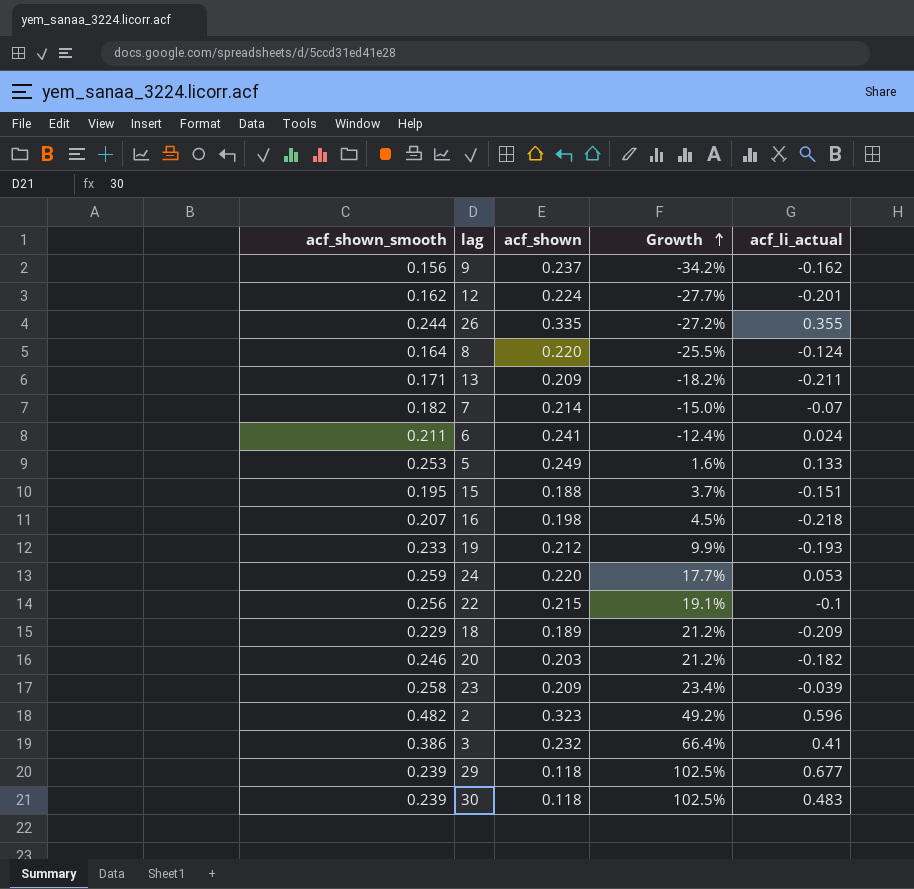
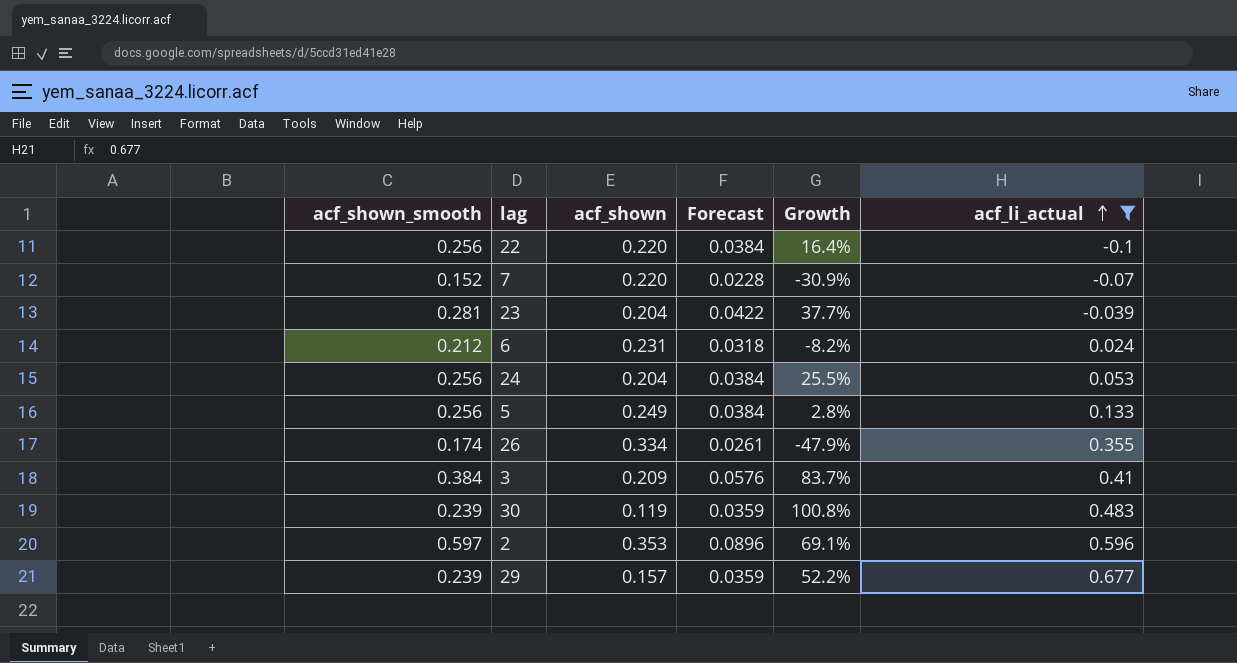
filter: none -> acf_li_actual >= -0.1
row order: Growth ascending -> acf_li_actual ascending
column Forecast | formula: none -> [acf_shown_smooth] * 0.15
22 | acf_shown: 0.215 -> 0.220
22 | Growth: 19.1% -> 16.4%
7 | acf_shown_smooth: 0.182 -> 0.152
7 | acf_shown: 0.214 -> 0.220
7 | Growth: -15.0% -> -30.9%
23 | acf_shown_smooth: 0.258 -> 0.281
23 | acf_shown: 0.209 -> 0.204
23 | Growth: 23.4% -> 37.7%
6 | acf_shown_smooth: 0.211 -> 0.212
6 | acf_shown: 0.241 -> 0.231
6 | Growth: -12.4% -> -8.2%
24 | acf_shown_smooth: 0.259 -> 0.256
24 | acf_shown: 0.220 -> 0.204
24 | Growth: 17.7% -> 25.5%
5 | acf_shown_smooth: 0.253 -> 0.256
5 | Growth: 1.6% -> 2.8%
26 | acf_shown_smooth: 0.244 -> 0.174
26 | acf_shown: 0.335 -> 0.334
26 | Growth: -27.2% -> -47.9%
3 | acf_shown_smooth: 0.386 -> 0.384
3 | acf_shown: 0.232 -> 0.209
3 | Growth: 66.4% -> 83.7%
30 | acf_shown: 0.118 -> 0.119
30 | Growth: 102.5% -> 100.8%
2 | acf_shown_smooth: 0.482 -> 0.597
2 | acf_shown: 0.323 -> 0.353
2 | Growth: 49.2% -> 69.1%
29 | acf_shown: 0.118 -> 0.157
29 | Growth: 102.5% -> 52.2%

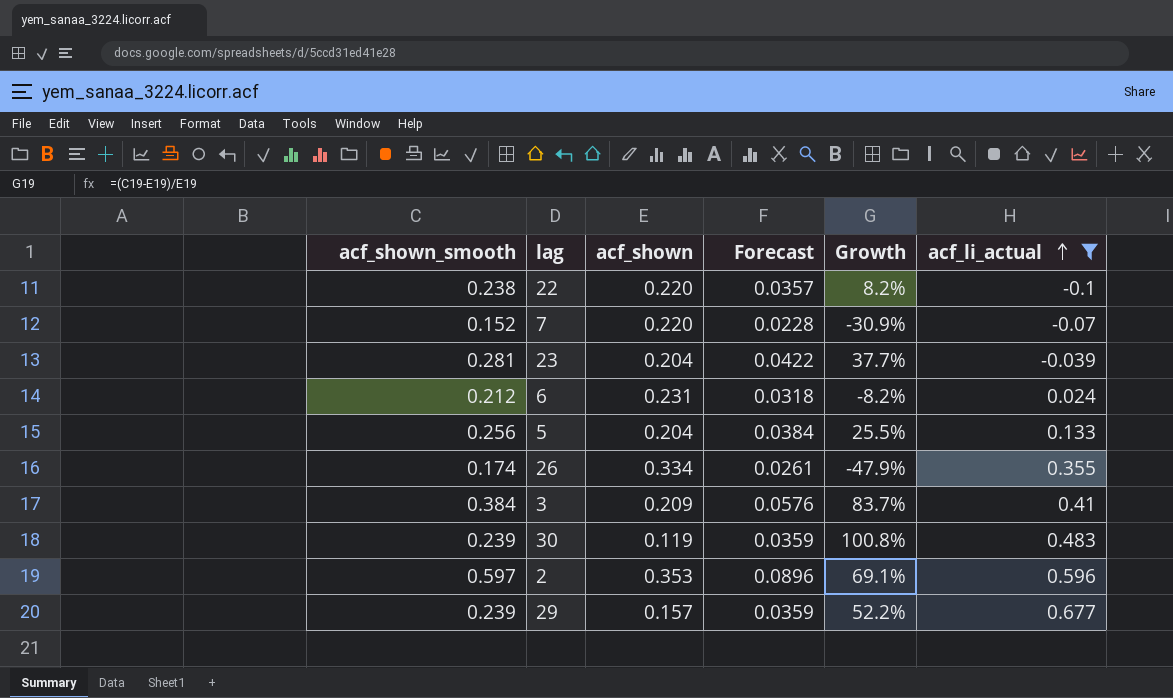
row 24: 0.256 | 0.204 | 0.0384 | 25.5% | 0.053 -> none
22 | acf_shown_smooth: 0.256 -> 0.238
22 | Forecast: 0.0384 -> 0.0357
22 | Growth: 16.4% -> 8.2%
5 | acf_shown: 0.249 -> 0.204
5 | Growth: 2.8% -> 25.5%

